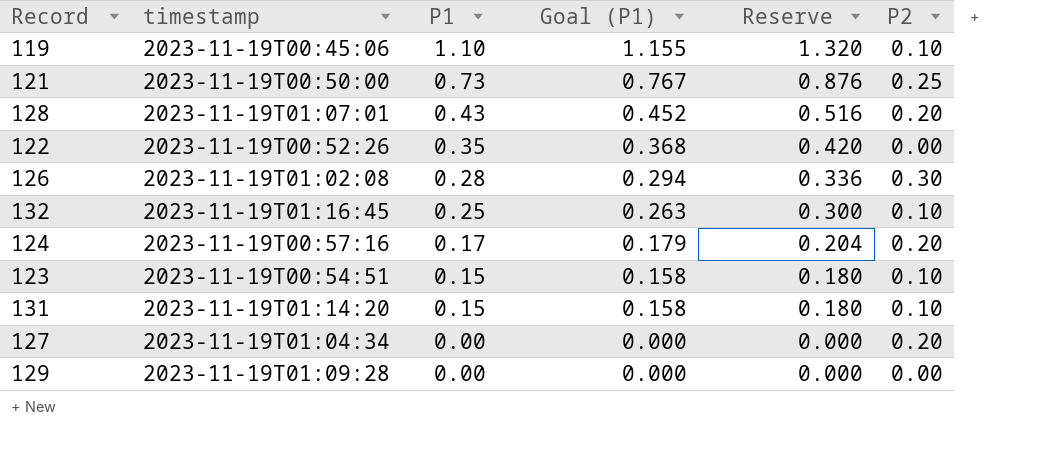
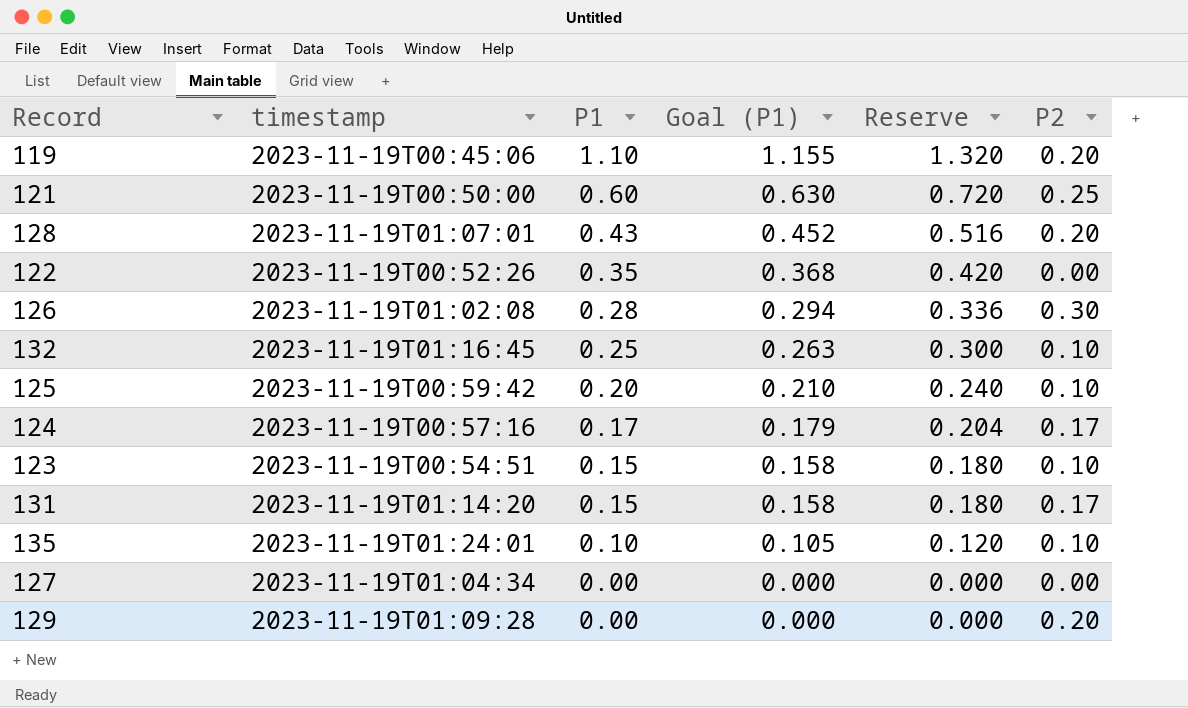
119 | P2: 0.10 -> 0.20
121 | P1: 0.73 -> 0.60
121 | Goal (P1): 0.767 -> 0.630
121 | Reserve: 0.876 -> 0.720
row 125: none -> 2023-11-19T00:59:42 | 0.20 | 0.210 | 0.240 | 0.10
124 | P2: 0.20 -> 0.17
131 | P2: 0.10 -> 0.17
row 135: none -> 2023-11-19T01:24:01 | 0.10 | 0.105 | 0.120 | 0.10
127 | P2: 0.20 -> 0.00
129 | P2: 0.00 -> 0.20

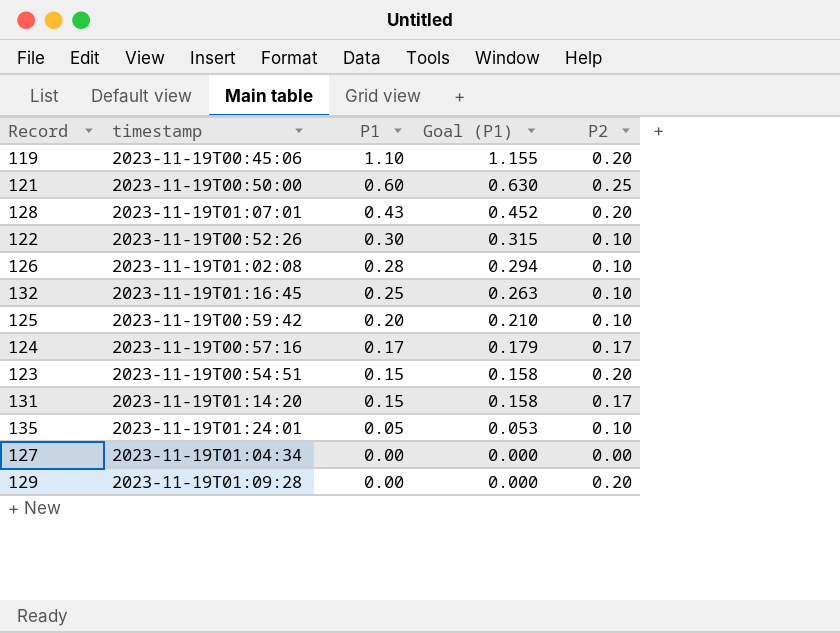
column Reserve | formula: [P1] * 1.2 -> none
122 | P1: 0.35 -> 0.30
122 | Goal (P1): 0.368 -> 0.315
122 | P2: 0.00 -> 0.10
126 | P2: 0.30 -> 0.10
123 | P2: 0.10 -> 0.20
135 | P1: 0.10 -> 0.05
135 | Goal (P1): 0.105 -> 0.053

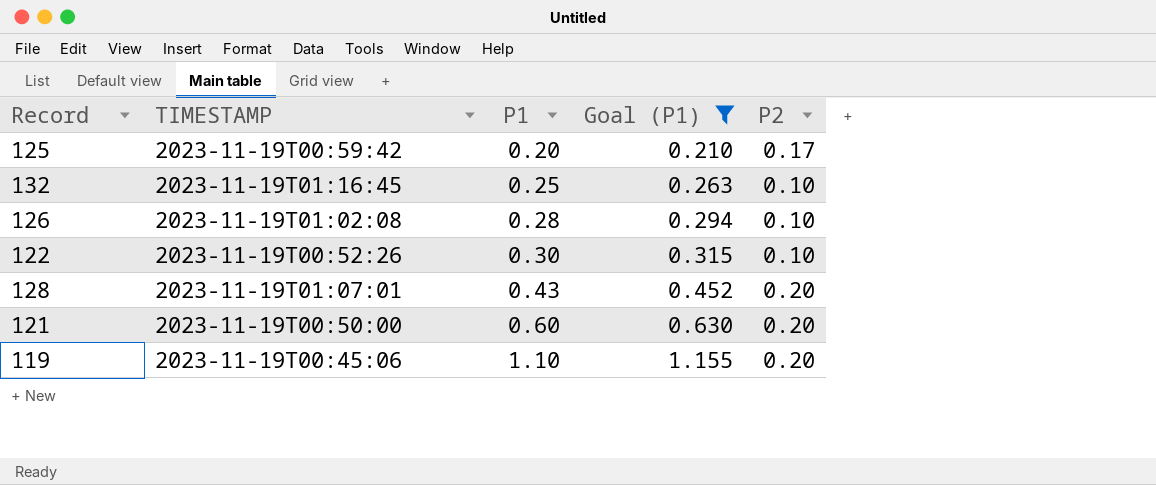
filter: none -> Goal (P1) >= 0.210
row order: P1 descending -> P1 ascending
column name: timestamp -> TIMESTAMP
125 | P2: 0.10 -> 0.17
121 | P2: 0.25 -> 0.20

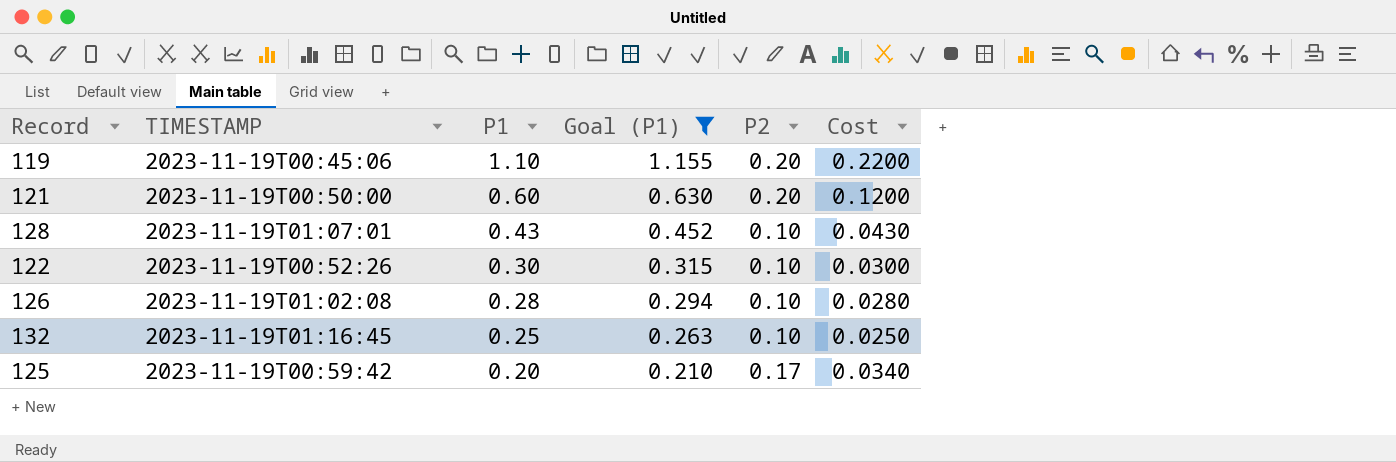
row order: P1 ascending -> P1 descending
column Cost | formula: none -> [P1] * [P2]
128 | P2: 0.20 -> 0.10

